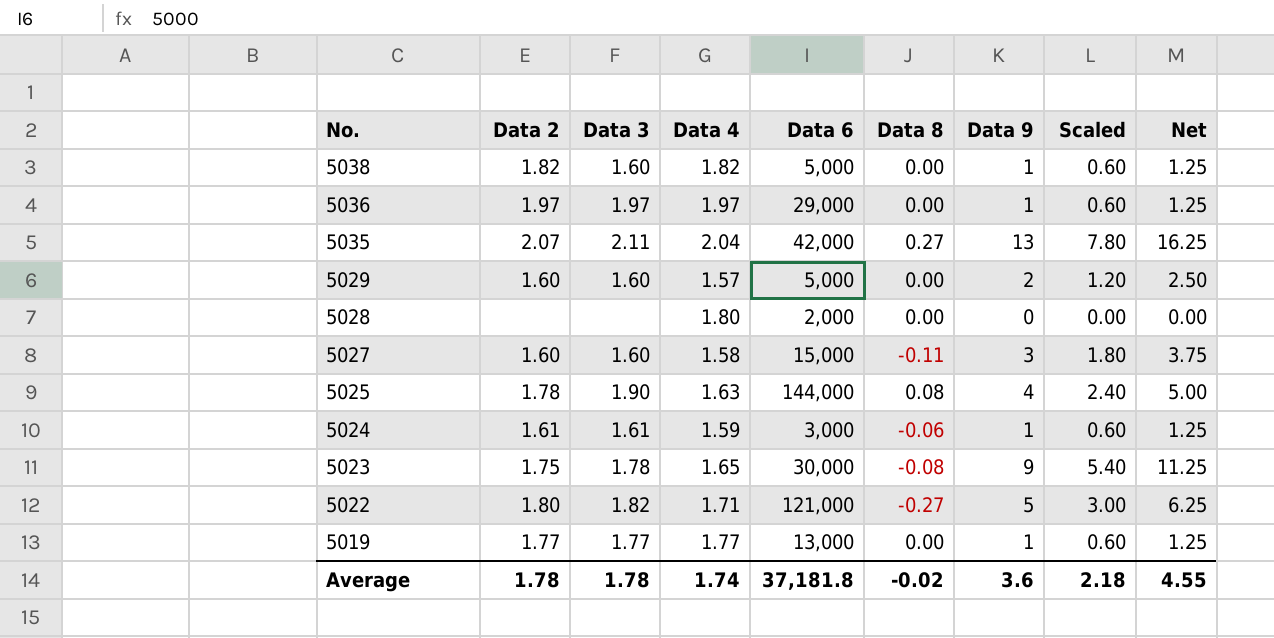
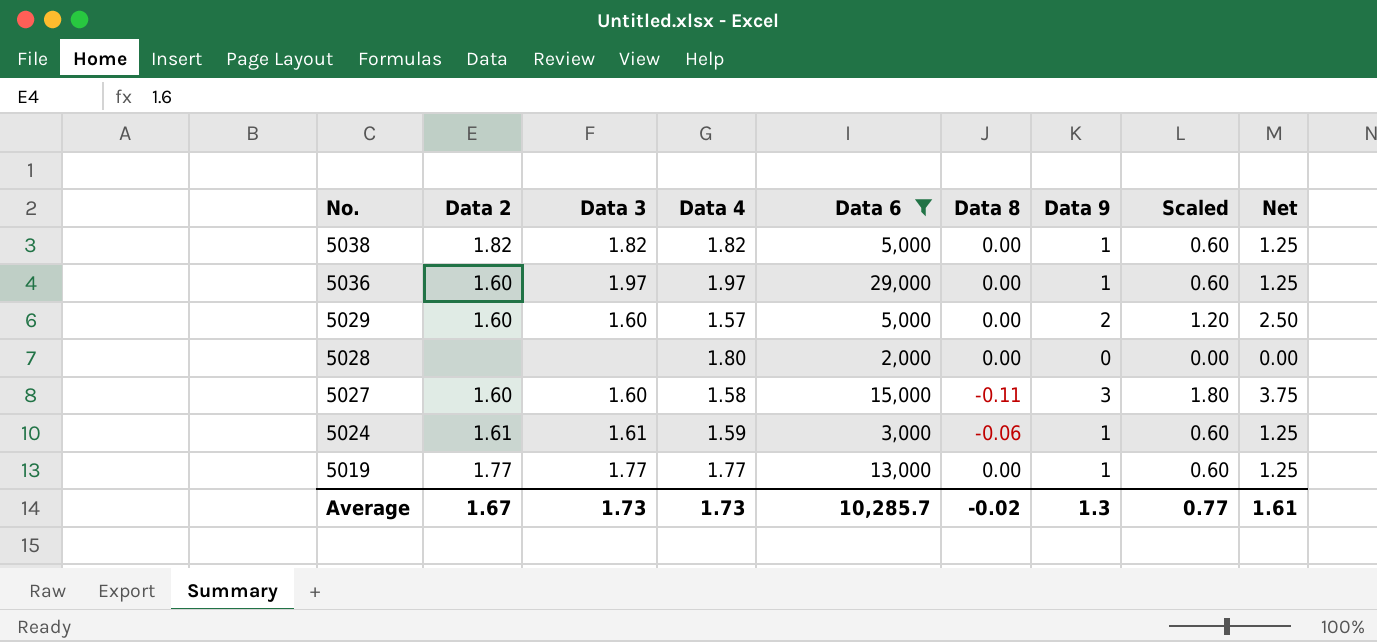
filter: none -> Data 6 <= 29,000
5038 | Data 3: 1.60 -> 1.82
5036 | Data 2: 1.97 -> 1.60
Average | Data 2: 1.78 -> 1.67
Average | Data 3: 1.78 -> 1.73
Average | Data 4: 1.74 -> 1.73
Average | Data 6: 37,181.8 -> 10,285.7
Average | Data 9: 3.6 -> 1.3
Average | Scaled: 2.18 -> 0.77
Average | Net: 4.55 -> 1.61

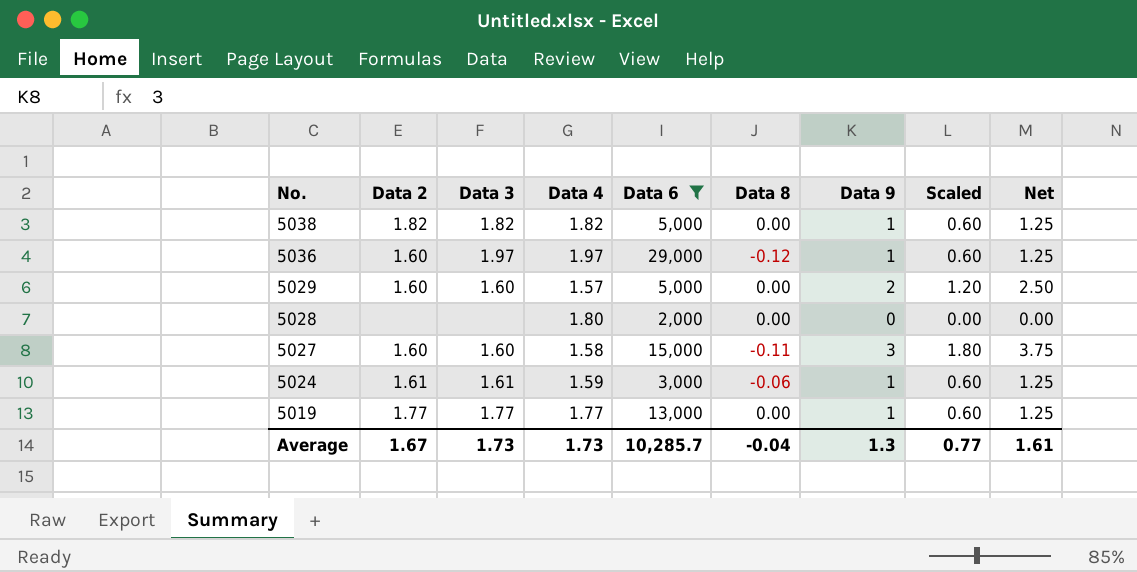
5036 | Data 8: 0.00 -> -0.12
Average | Data 8: -0.02 -> -0.04

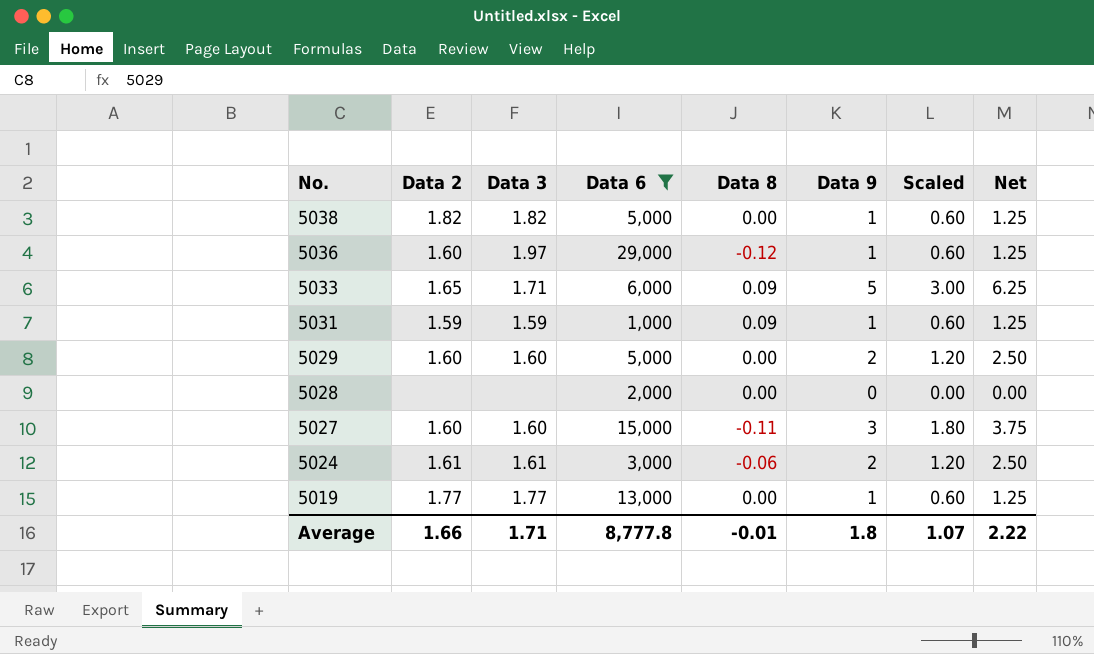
column Data 4 | position: 4 -> none
row 5033: none -> 1.65 | 1.71 | 6,000 | 0.09 | 5 | 3.00 | 6.25
row 5031: none -> 1.59 | 1.59 | 1,000 | 0.09 | 1 | 0.60 | 1.25
5024 | Data 9: 1 -> 2
5024 | Scaled: 0.60 -> 1.20
5024 | Net: 1.25 -> 2.50
Average | Data 2: 1.67 -> 1.66
Average | Data 3: 1.73 -> 1.71
Average | Data 6: 10,285.7 -> 8,777.8
Average | Data 8: -0.04 -> -0.01
Average | Data 9: 1.3 -> 1.8
Average | Scaled: 0.77 -> 1.07
Average | Net: 1.61 -> 2.22

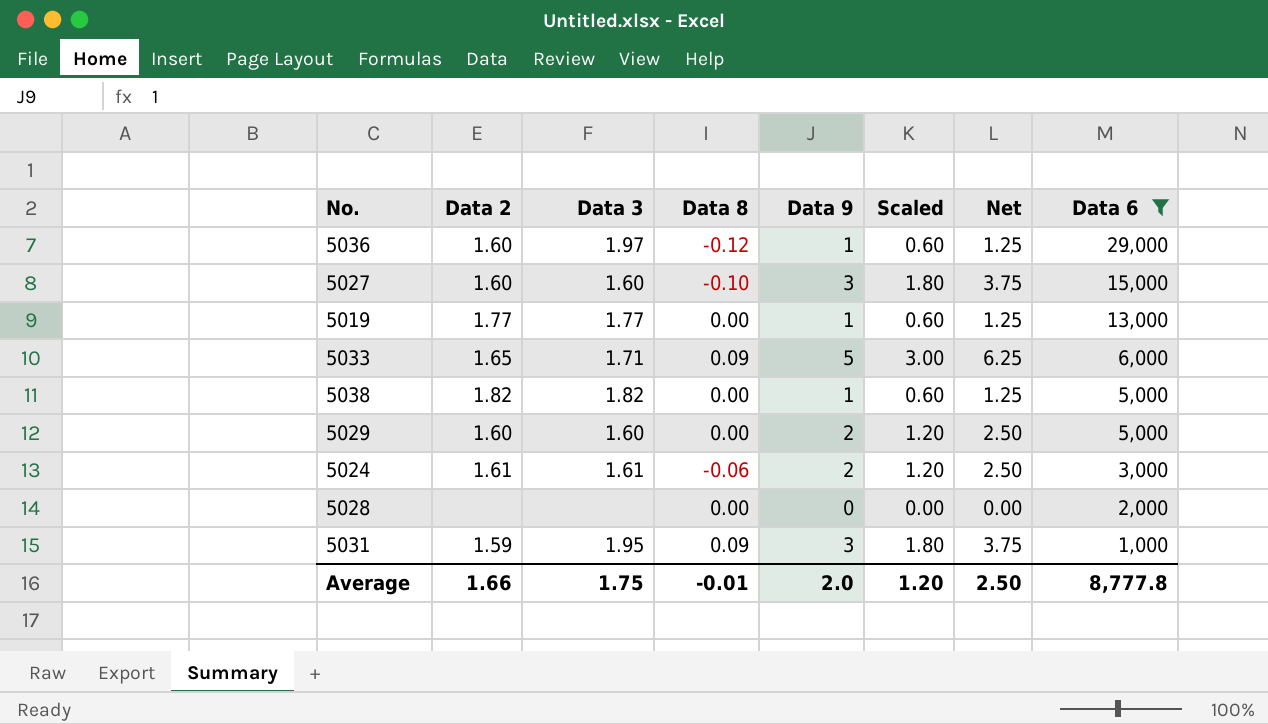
row order: No. descending -> Data 6 descending
column Data 6 | position: 4 -> 8
5027 | Data 8: -0.11 -> -0.10
5031 | Data 3: 1.59 -> 1.95
5031 | Data 9: 1 -> 3
5031 | Scaled: 0.60 -> 1.80
5031 | Net: 1.25 -> 3.75
Average | Data 3: 1.71 -> 1.75
Average | Data 9: 1.8 -> 2.0
Average | Scaled: 1.07 -> 1.20
Average | Net: 2.22 -> 2.50

